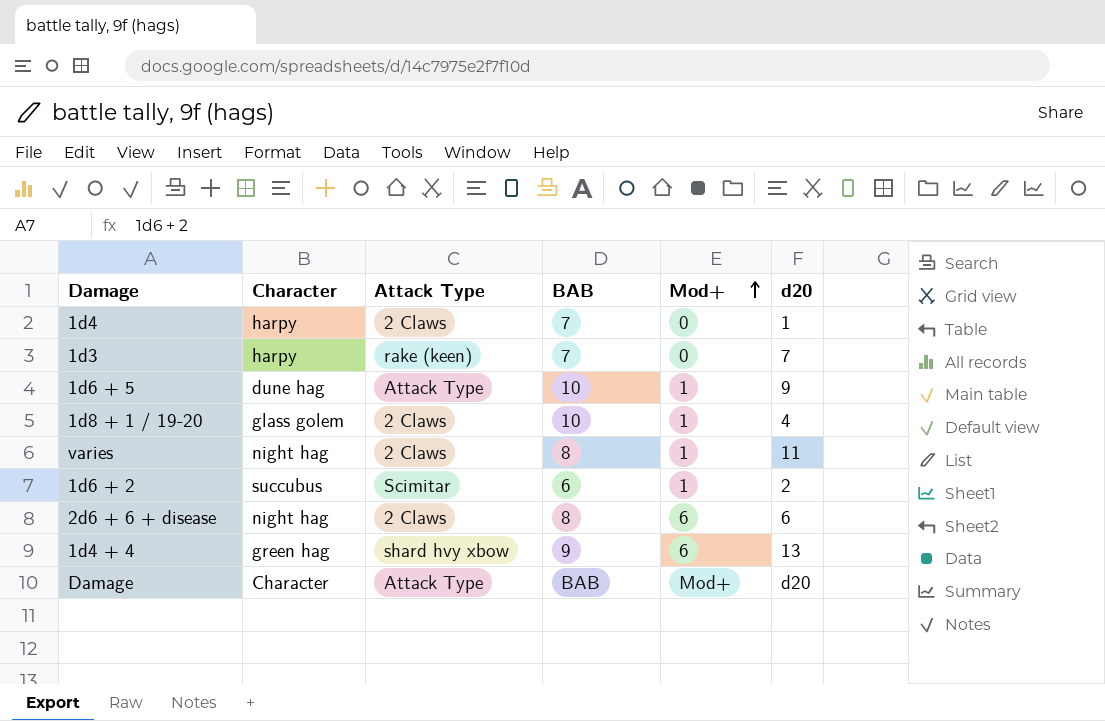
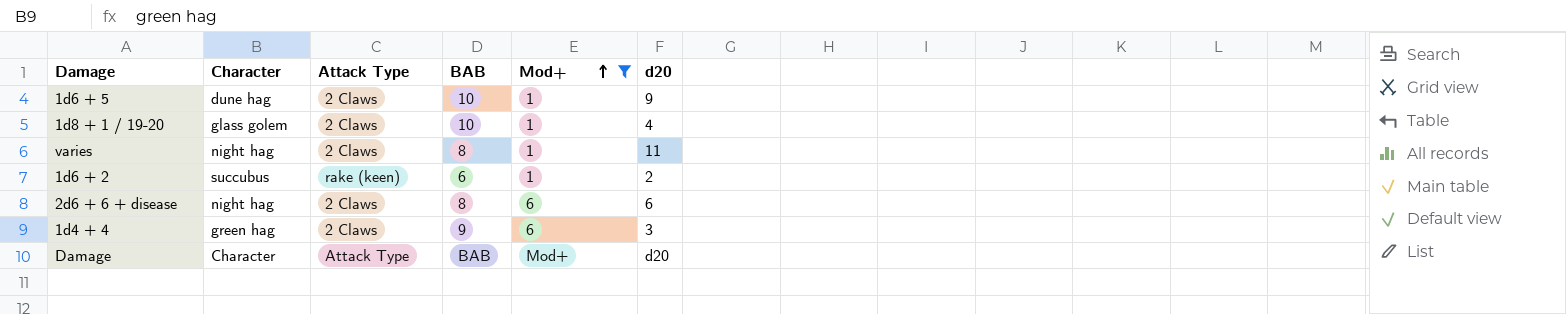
filter: none -> Mod+ != 0
1d6 + 5 | Attack Type: Attack Type -> 2 Claws
1d6 + 2 | Attack Type: Scimitar -> rake (keen)
1d4 + 4 | Attack Type: shard hvy xbow -> 2 Claws
1d4 + 4 | d20: 13 -> 3

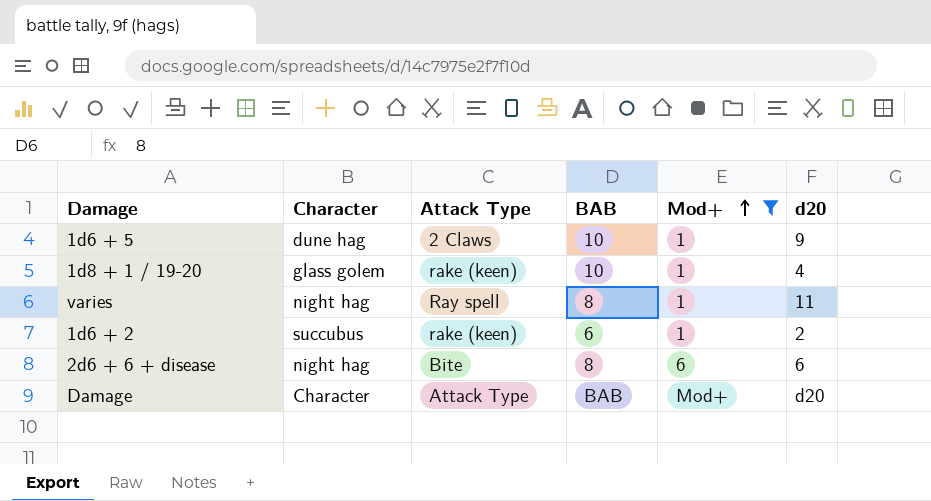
row 1d4 + 4: green hag | 2 Claws | 9 | 6 | 3 -> none
1d8 + 1 / 19-20 | Attack Type: 2 Claws -> rake (keen)
varies | Attack Type: 2 Claws -> Ray spell
2d6 + 6 + disease | Attack Type: 2 Claws -> Bite

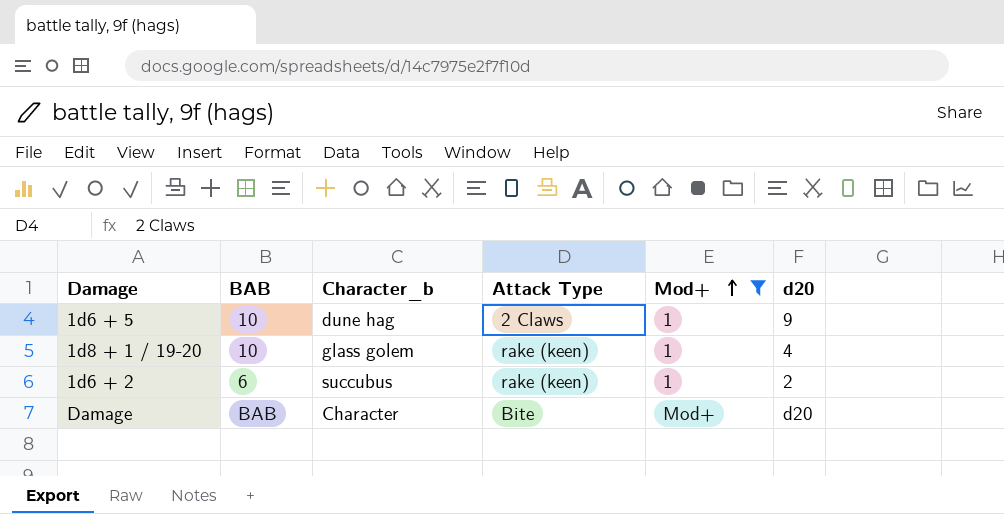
column BAB | position: 4 -> 2
column name: Character -> Character_b
row varies: night hag | Ray spell | 8 | 1 | 11 -> none
row 2d6 + 6 + disease: night hag | Bite | 8 | 6 | 6 -> none
Damage | Attack Type: Attack Type -> Bite

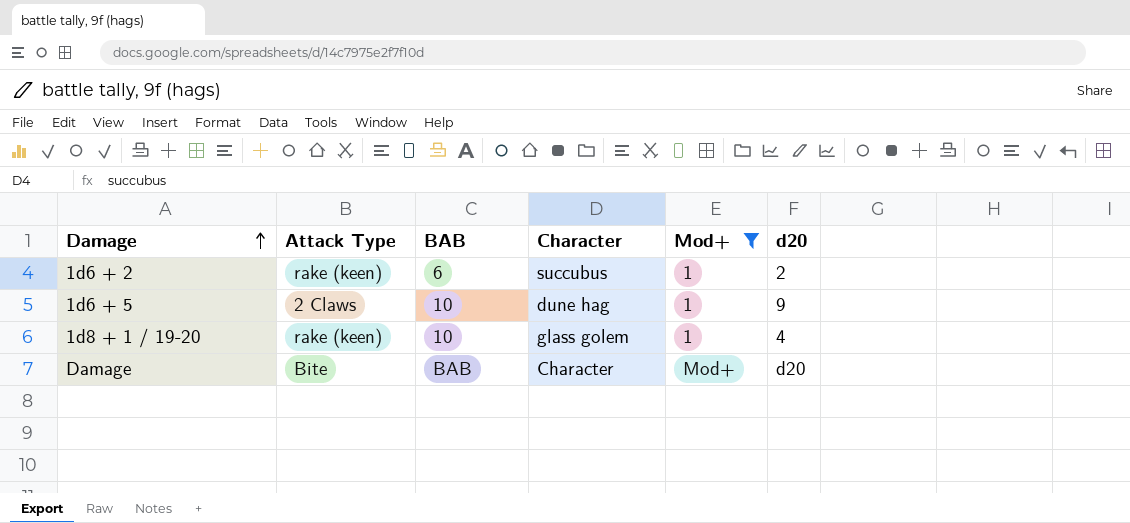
row order: Mod+ ascending -> Damage ascending
column Attack Type | position: 4 -> 2
column name: Character_b -> Character

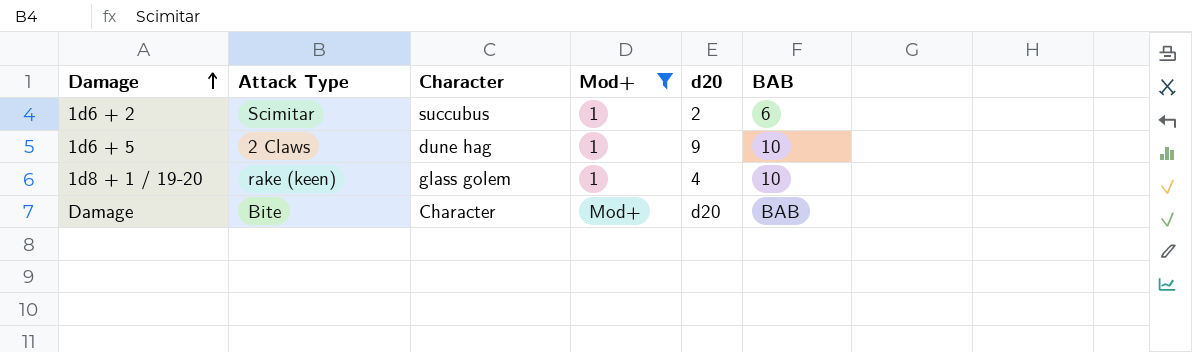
column BAB | position: 3 -> 6
1d6 + 2 | Attack Type: rake (keen) -> Scimitar

